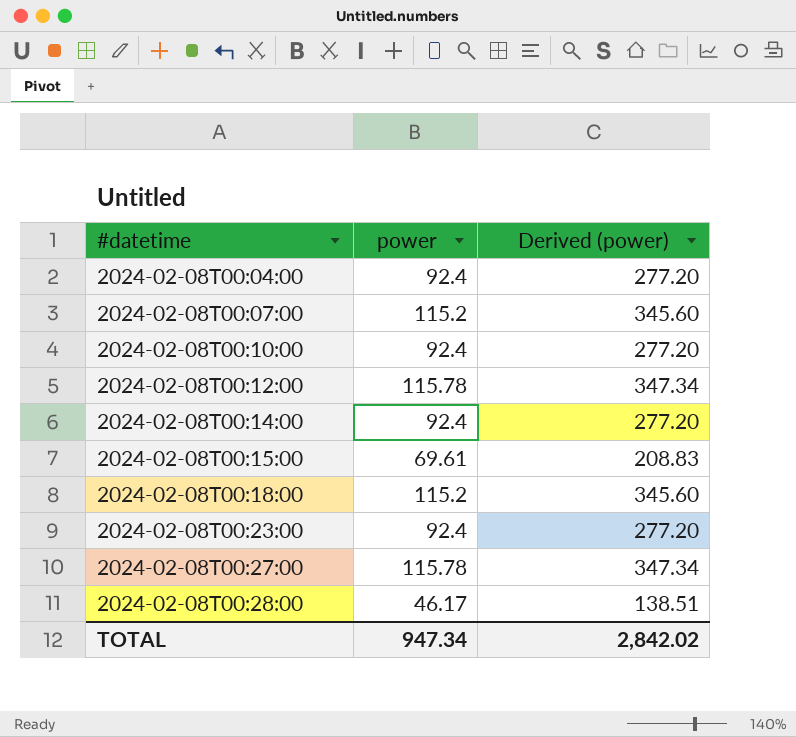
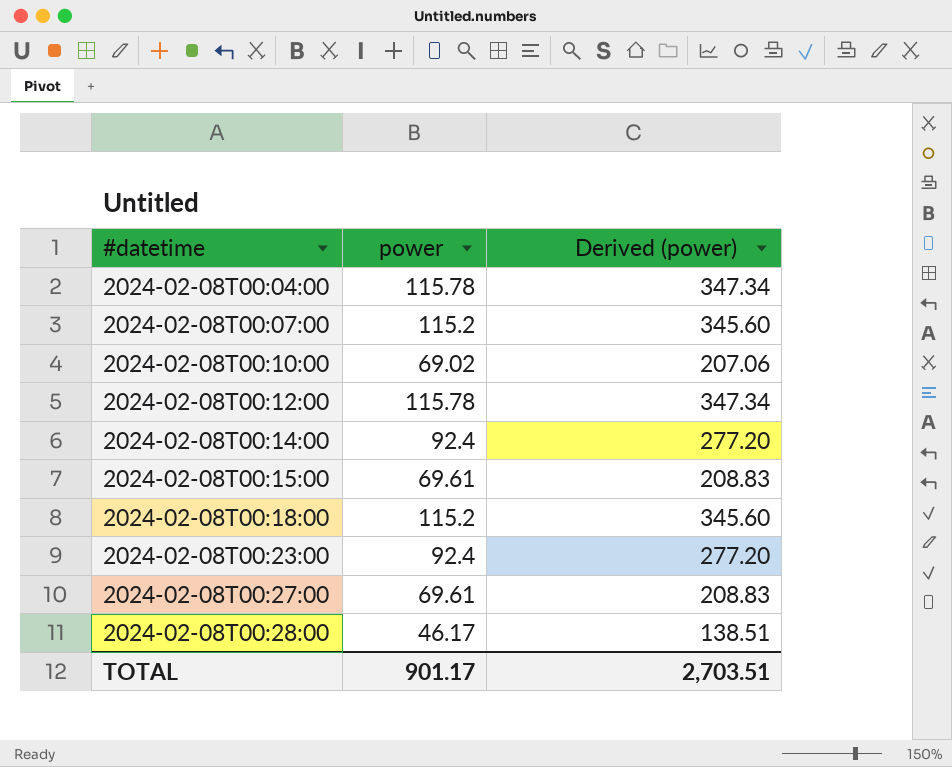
2024-02-08T00:04:00 | power: 92.4 -> 115.78
2024-02-08T00:04:00 | Derived (power): 277.20 -> 347.34
2024-02-08T00:10:00 | power: 92.4 -> 69.02
2024-02-08T00:10:00 | Derived (power): 277.20 -> 207.06
2024-02-08T00:27:00 | power: 115.78 -> 69.61
2024-02-08T00:27:00 | Derived (power): 347.34 -> 208.83
TOTAL | power: 947.34 -> 901.17
TOTAL | Derived (power): 2,842.02 -> 2,703.51

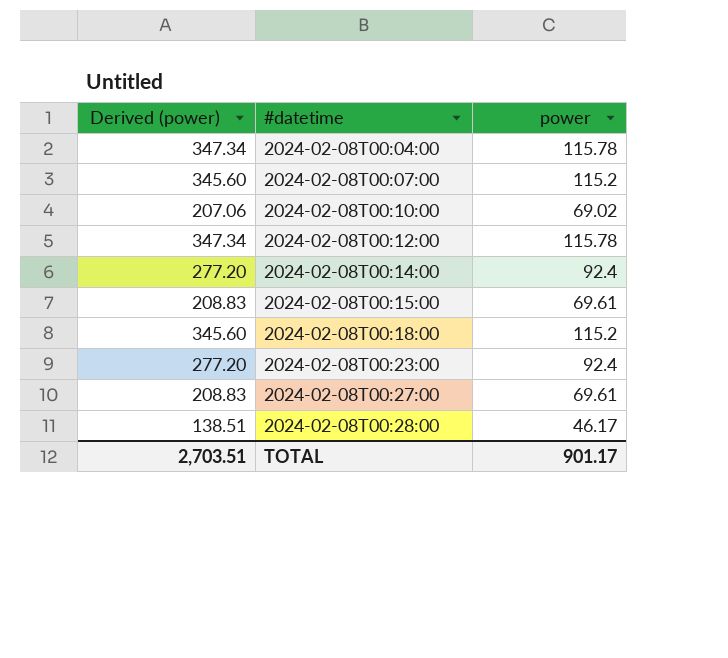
column Derived (power) | position: 3 -> 1

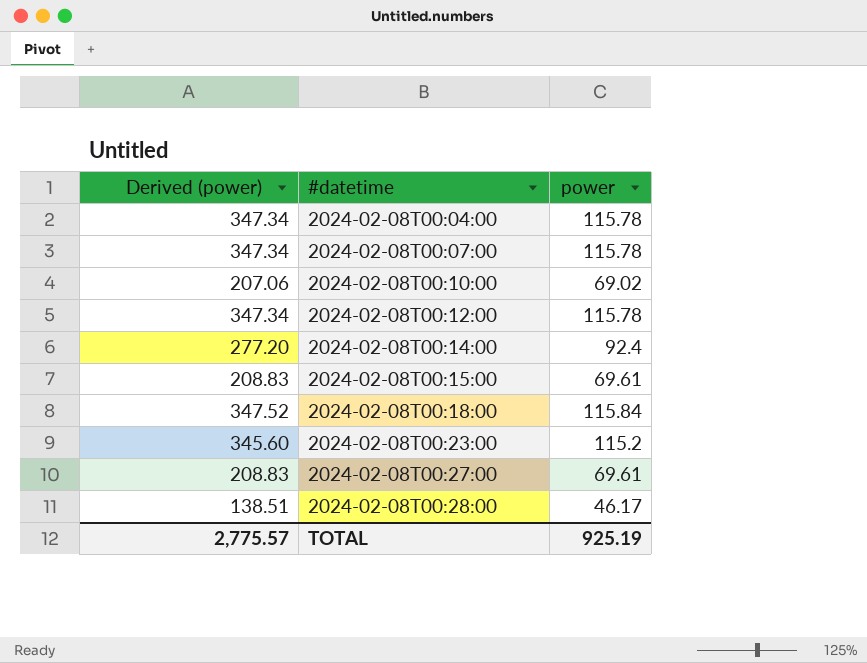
2024-02-08T00:07:00 | Derived (power): 345.60 -> 347.34
2024-02-08T00:07:00 | power: 115.2 -> 115.78
2024-02-08T00:18:00 | Derived (power): 345.60 -> 347.52
2024-02-08T00:18:00 | power: 115.2 -> 115.84
2024-02-08T00:23:00 | Derived (power): 277.20 -> 345.60
2024-02-08T00:23:00 | power: 92.4 -> 115.2
TOTAL | Derived (power): 2,703.51 -> 2,775.57
TOTAL | power: 901.17 -> 925.19

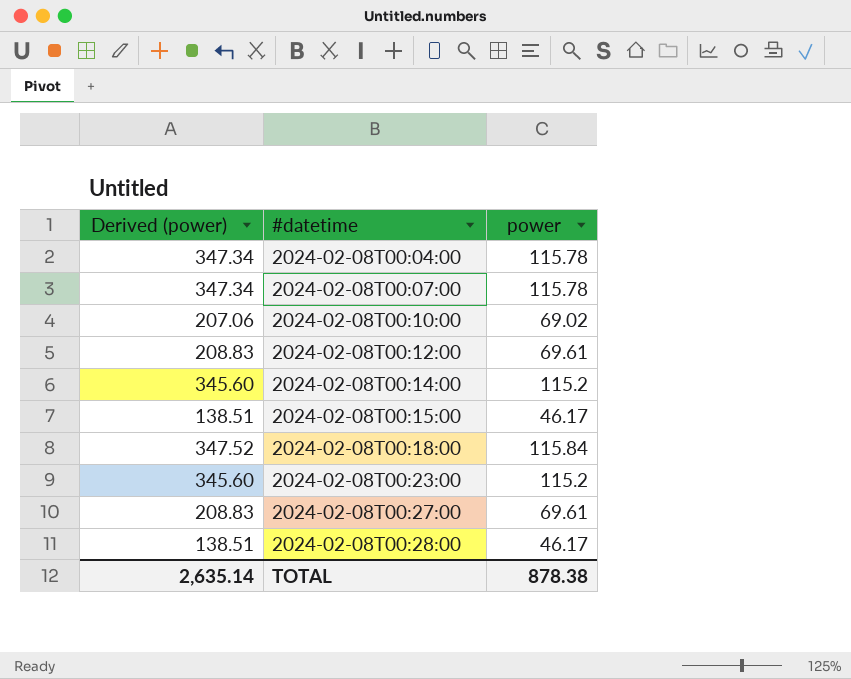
2024-02-08T00:12:00 | Derived (power): 347.34 -> 208.83
2024-02-08T00:12:00 | power: 115.78 -> 69.61
2024-02-08T00:14:00 | Derived (power): 277.20 -> 345.60
2024-02-08T00:14:00 | power: 92.4 -> 115.2
2024-02-08T00:15:00 | Derived (power): 208.83 -> 138.51
2024-02-08T00:15:00 | power: 69.61 -> 46.17
TOTAL | Derived (power): 2,775.57 -> 2,635.14
TOTAL | power: 925.19 -> 878.38

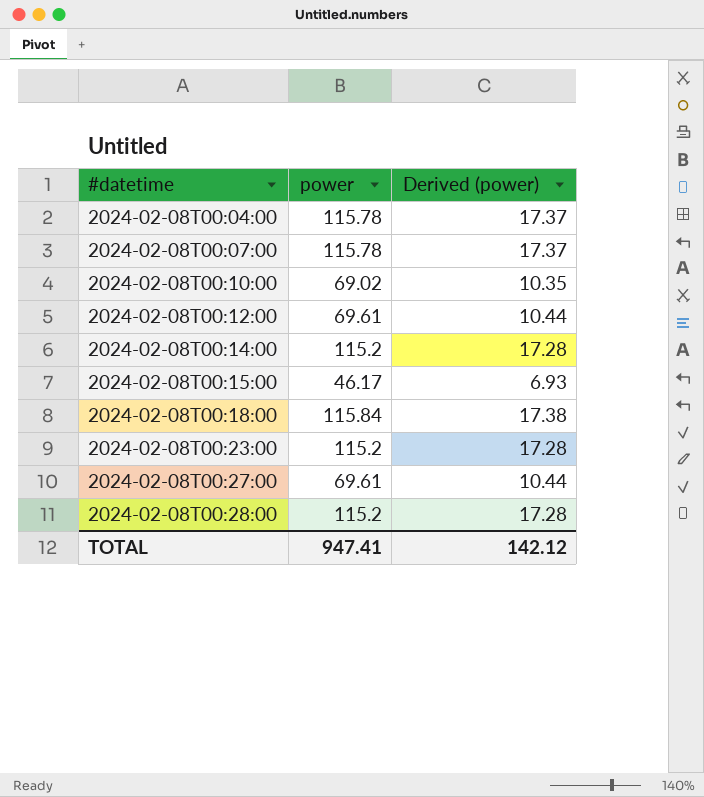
column Derived (power) | formula: [power] * 3 -> [power] * 0.15
column Derived (power) | position: 1 -> 3
2024-02-08T00:28:00 | power: 46.17 -> 115.2
TOTAL | power: 878.38 -> 947.41
TOTAL | Derived (power): 2,635.14 -> 142.12

